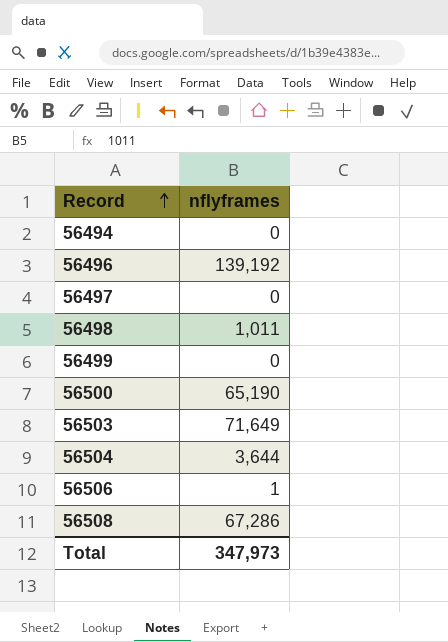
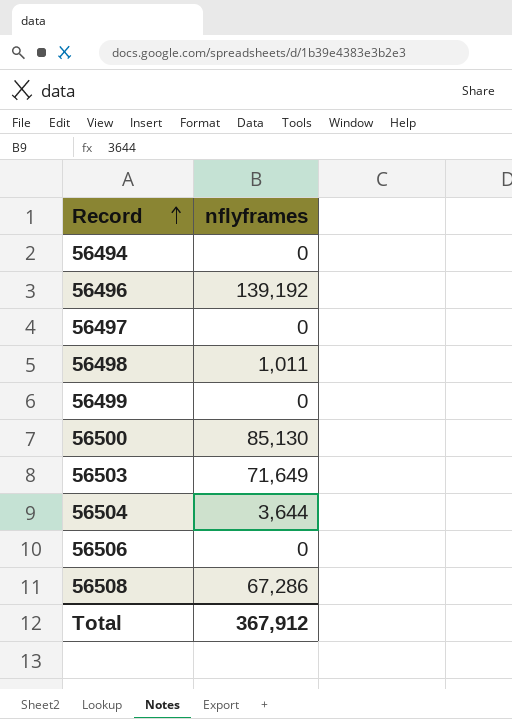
56500 | nflyframes: 65,190 -> 85,130
56506 | nflyframes: 1 -> 0
Total | nflyframes: 347,973 -> 367,912

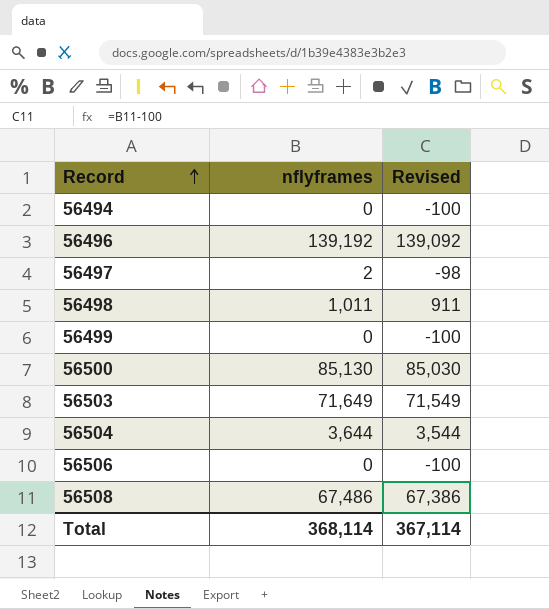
column Revised | formula: none -> [nflyframes] - 100
56497 | nflyframes: 0 -> 2
56508 | nflyframes: 67,286 -> 67,486
Total | nflyframes: 367,912 -> 368,114

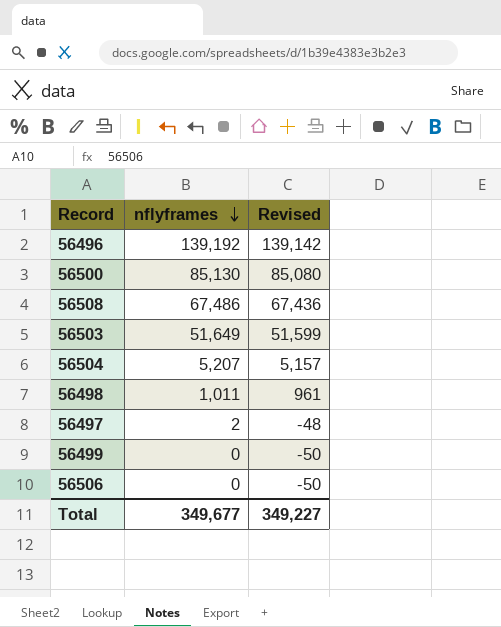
row order: Record ascending -> nflyframes descending
column Revised | formula: [nflyframes] - 100 -> [nflyframes] - 50
row 56494: 0 | -100 -> none
56503 | nflyframes: 71,649 -> 51,649
56504 | nflyframes: 3,644 -> 5,207
Total | nflyframes: 368,114 -> 349,677
Total | Revised: 367,114 -> 349,227

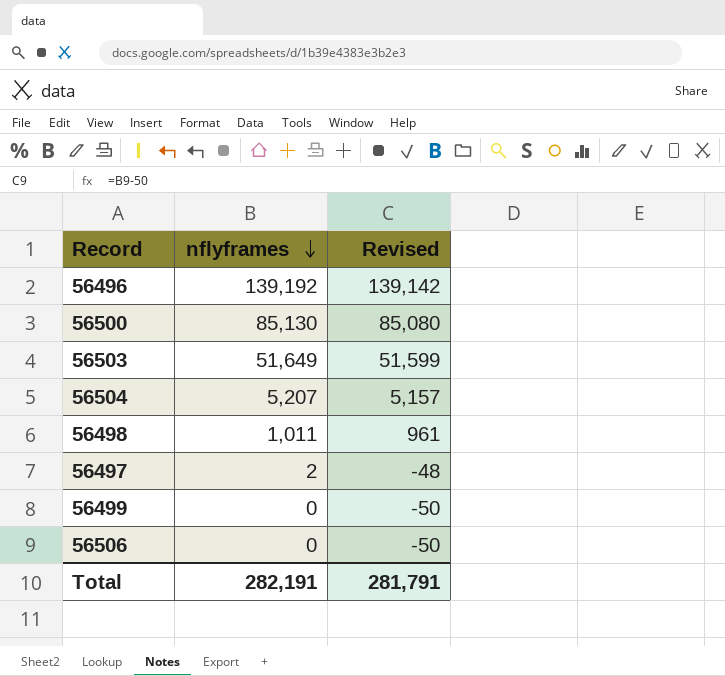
row 56508: 67,486 | 67,436 -> none
Total | nflyframes: 349,677 -> 282,191
Total | Revised: 349,227 -> 281,791

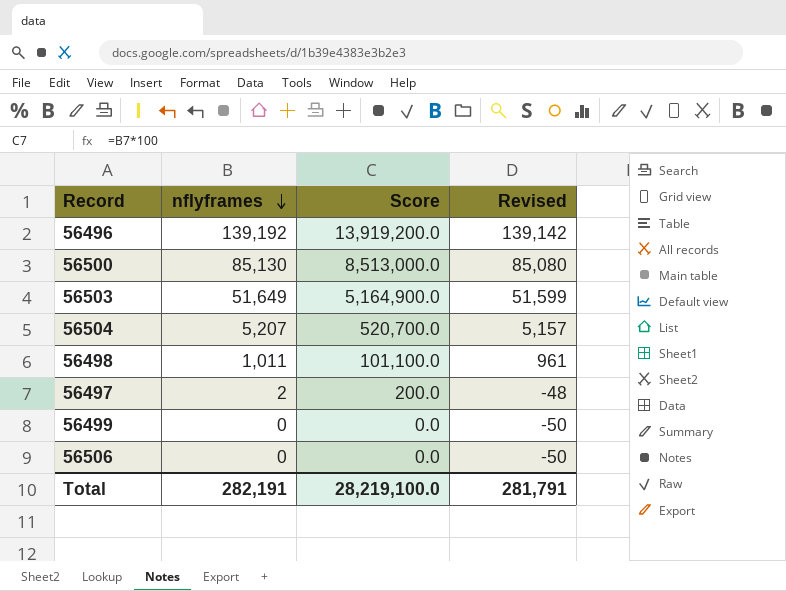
column Score | formula: none -> [nflyframes] * 100

